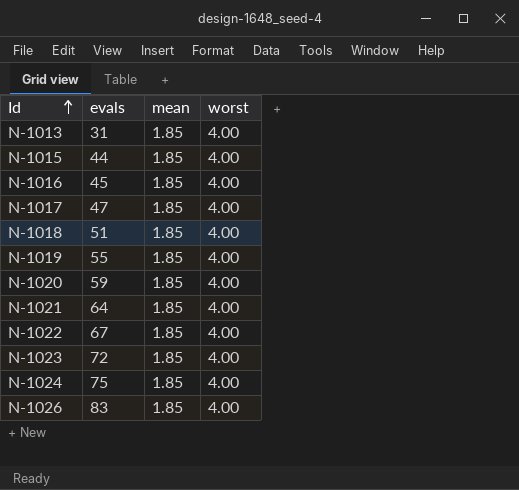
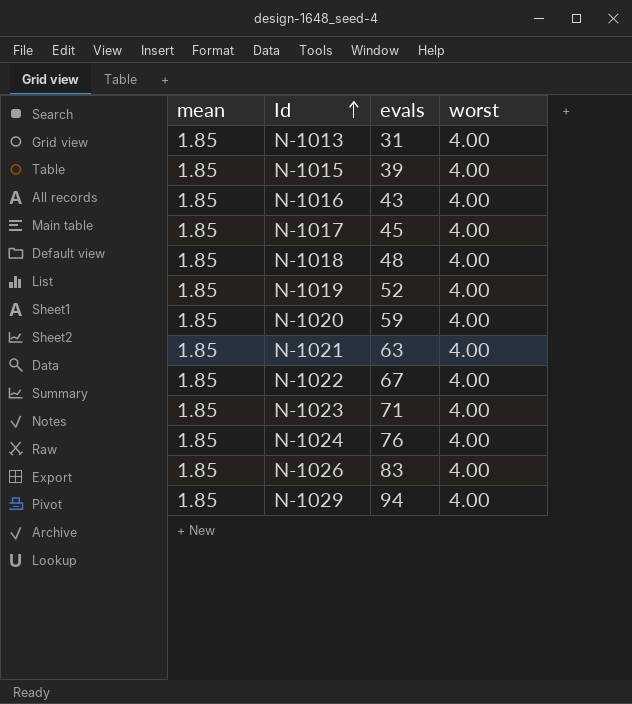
column mean | position: 3 -> 1
N-1015 | evals: 44 -> 39
N-1016 | evals: 45 -> 43
N-1017 | evals: 47 -> 45
N-1018 | evals: 51 -> 48
N-1019 | evals: 55 -> 52
N-1021 | evals: 64 -> 63
N-1023 | evals: 72 -> 71
N-1024 | evals: 75 -> 76
row N-1029: none -> 1.85 | 94 | 4.00

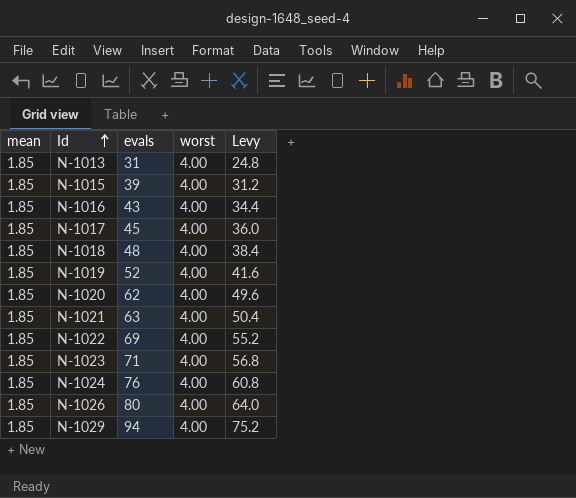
column Levy | formula: none -> [evals] * 0.8
N-1020 | evals: 59 -> 62
N-1022 | evals: 67 -> 69
N-1026 | evals: 83 -> 80

